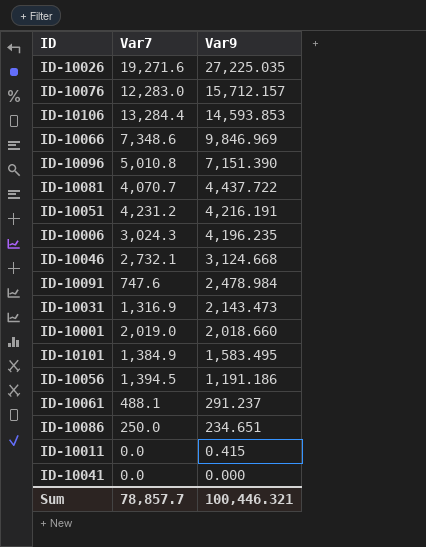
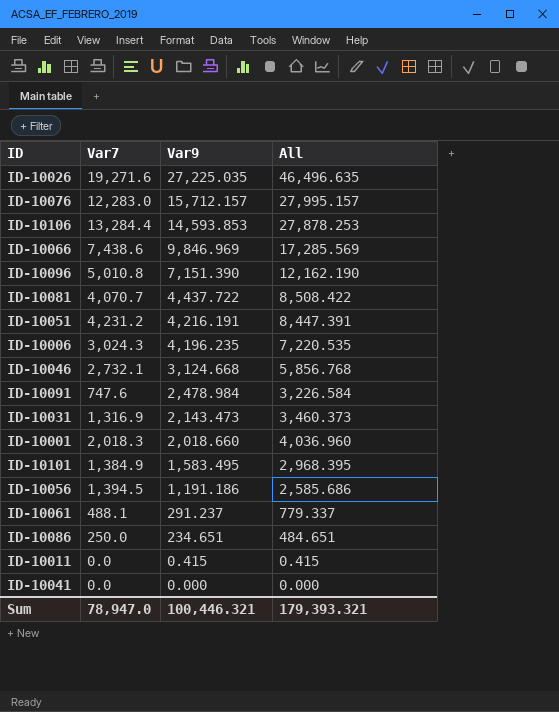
column All | formula: none -> [Var7] + [Var9]
ID-10066 | Var7: 7,348.6 -> 7,438.6
ID-10001 | Var7: 2,019.0 -> 2,018.3
Sum | Var7: 78,857.7 -> 78,947.0

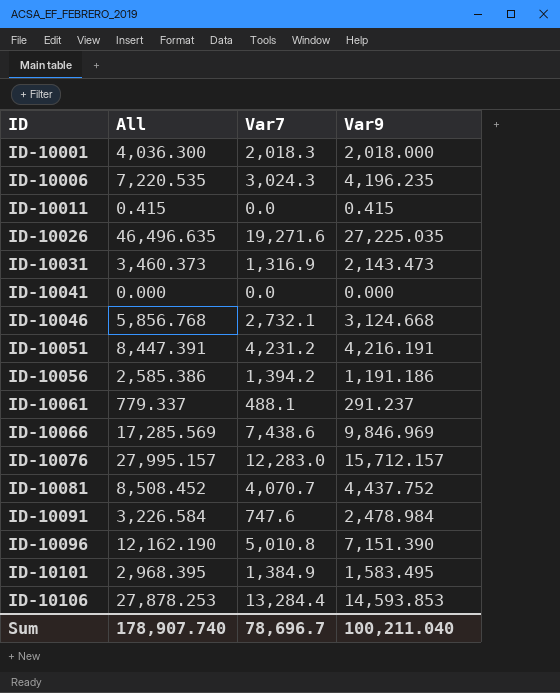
row order: Var9 descending -> ID ascending
column All | position: 4 -> 2
row ID-10086: 250.0 | 234.651 | 484.651 -> none
ID-10001 | All: 4,036.960 -> 4,036.300
ID-10001 | Var9: 2,018.660 -> 2,018.000
ID-10056 | All: 2,585.686 -> 2,585.386
ID-10056 | Var7: 1,394.5 -> 1,394.2
ID-10081 | All: 8,508.422 -> 8,508.452
ID-10081 | Var9: 4,437.722 -> 4,437.752
Sum | All: 179,393.321 -> 178,907.740
Sum | Var7: 78,947.0 -> 78,696.7
Sum | Var9: 100,446.321 -> 100,211.040

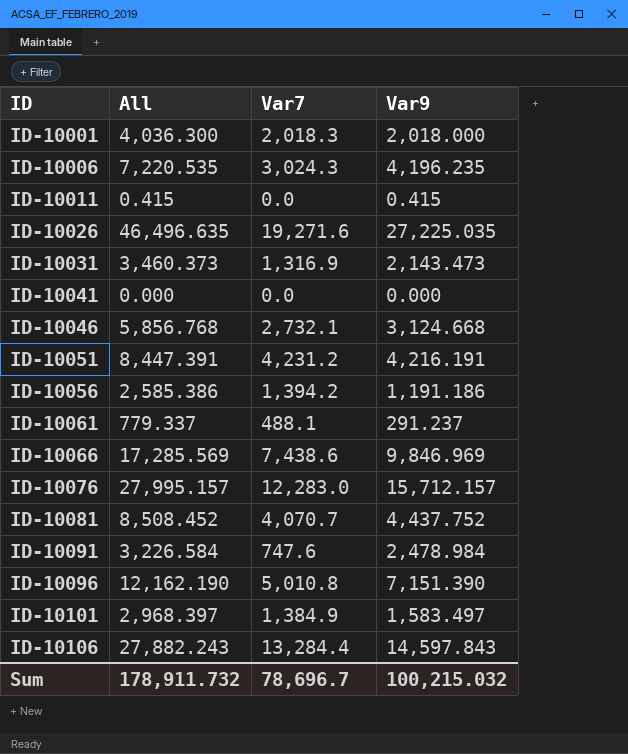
ID-10101 | All: 2,968.395 -> 2,968.397
ID-10101 | Var9: 1,583.495 -> 1,583.497
ID-10106 | All: 27,878.253 -> 27,882.243
ID-10106 | Var9: 14,593.853 -> 14,597.843
Sum | All: 178,907.740 -> 178,911.732
Sum | Var9: 100,211.040 -> 100,215.032

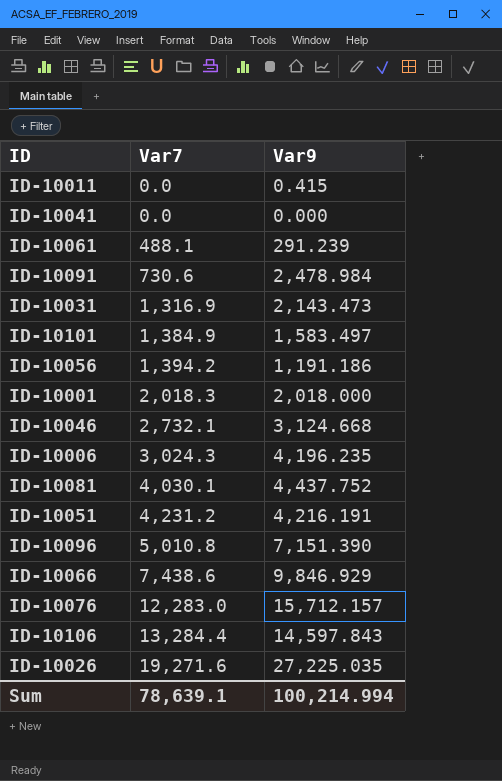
row order: ID ascending -> Var7 ascending
column All | formula: [Var7] + [Var9] -> none
ID-10061 | Var9: 291.237 -> 291.239
ID-10091 | Var7: 747.6 -> 730.6
ID-10081 | Var7: 4,070.7 -> 4,030.1
ID-10066 | Var9: 9,846.969 -> 9,846.929
Sum | Var7: 78,696.7 -> 78,639.1
Sum | Var9: 100,215.032 -> 100,214.994

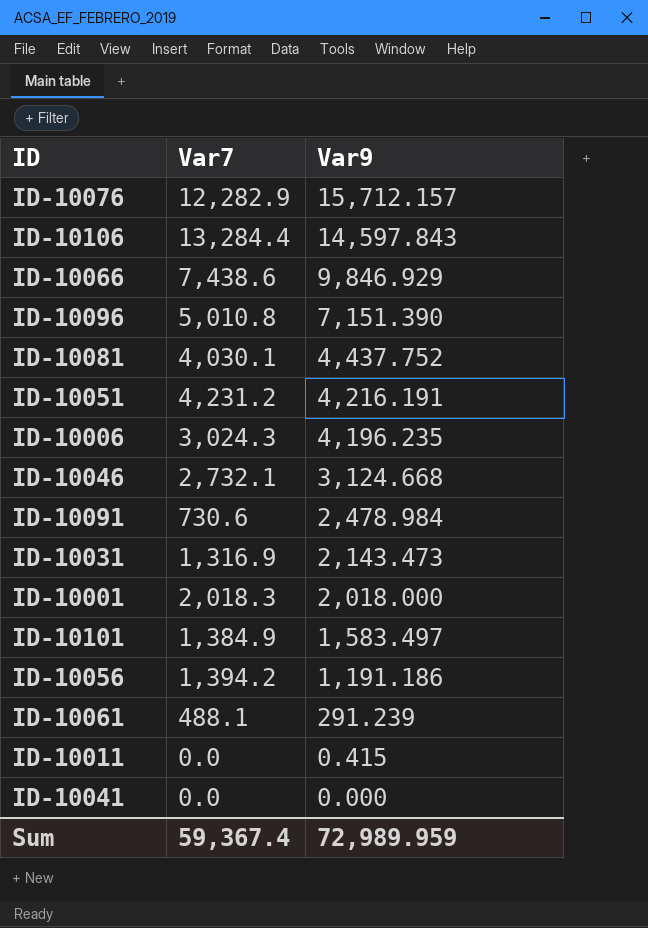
row order: Var7 ascending -> Var9 descending
row ID-10026: 19,271.6 | 27,225.035 -> none
ID-10076 | Var7: 12,283.0 -> 12,282.9
Sum | Var7: 78,639.1 -> 59,367.4
Sum | Var9: 100,214.994 -> 72,989.959

